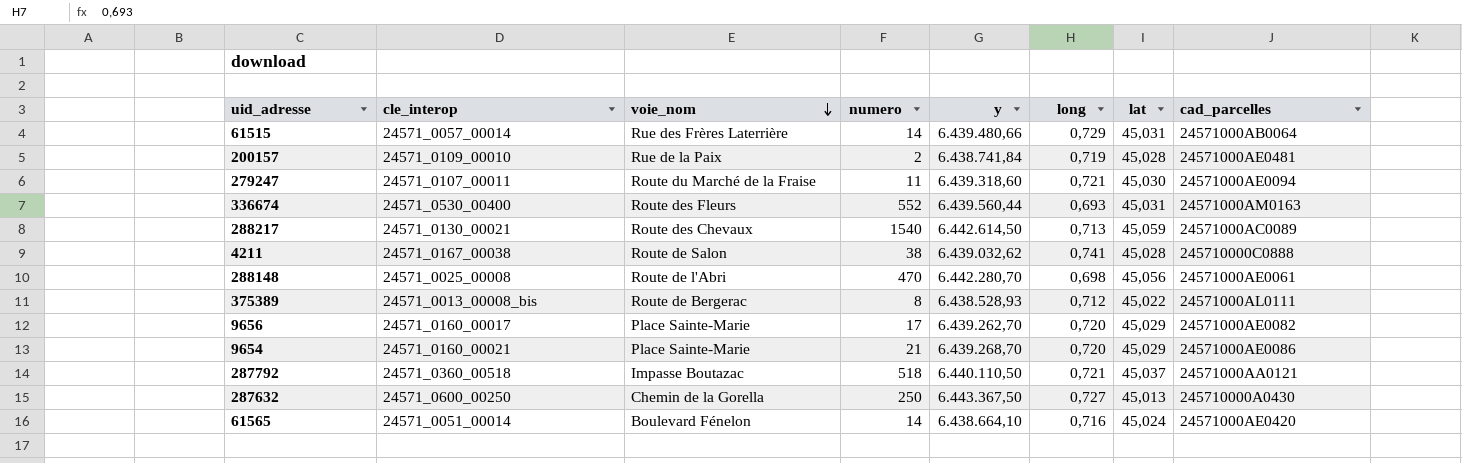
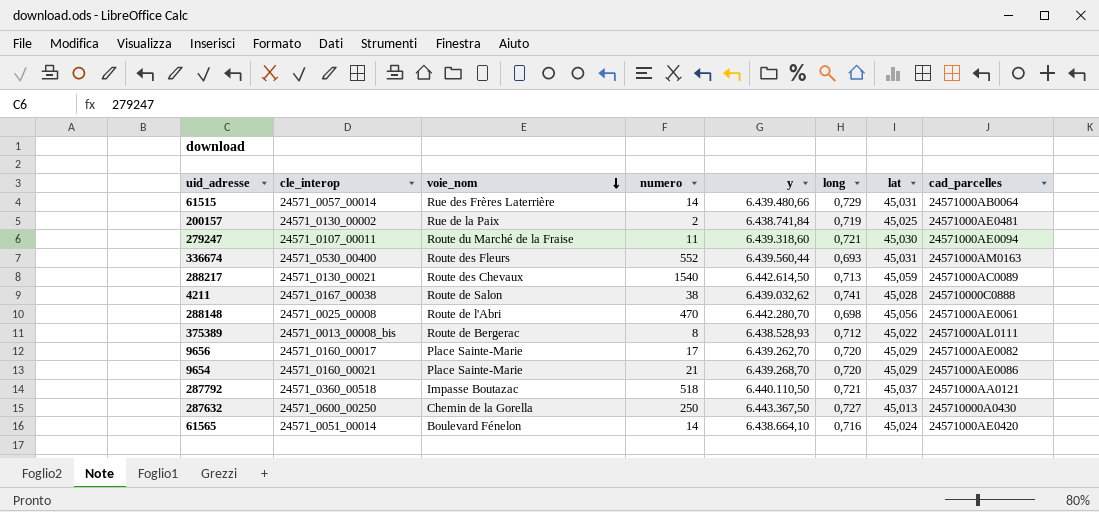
200157 | cle_interop: 24571_0109_00010 -> 24571_0130_00002
200157 | lat: 45,028 -> 45,025

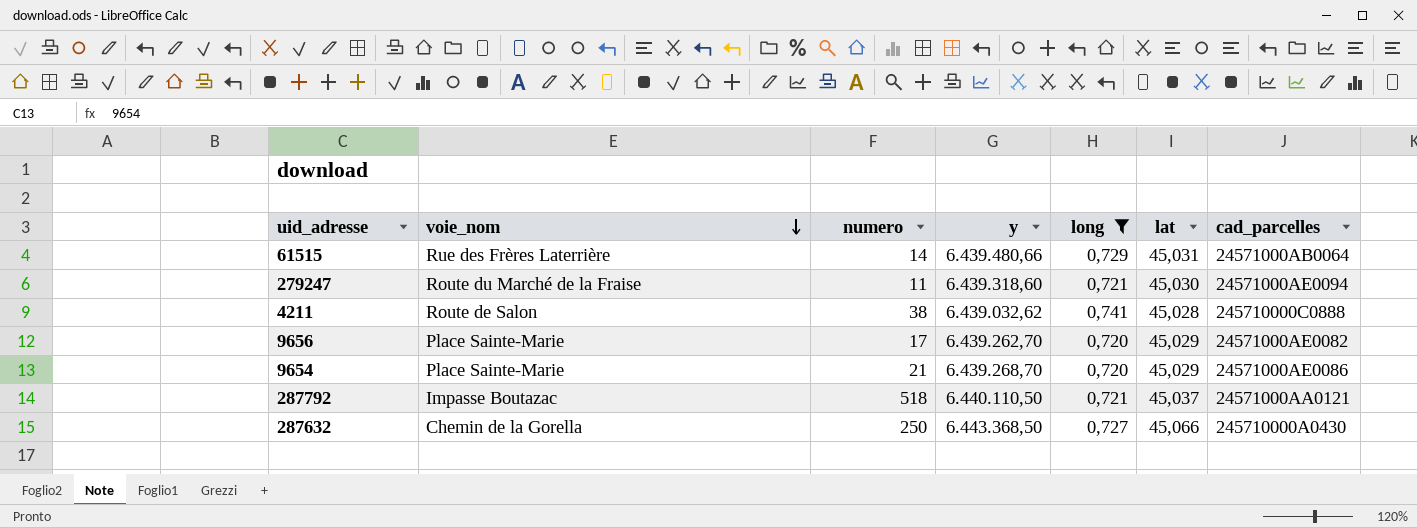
filter: none -> long >= 0,720
column cle_interop | position: 2 -> none
287632 | y: 6.443.367,50 -> 6.443.368,50
287632 | lat: 45,013 -> 45,066

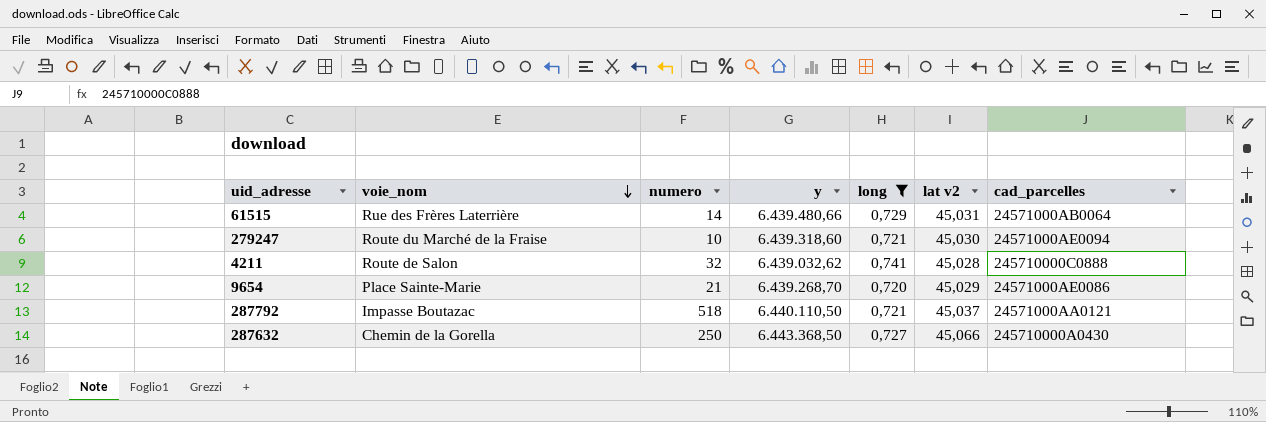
column name: lat -> lat v2
row 9656: Place Sainte-Marie | 17 | 6.439.262,70 | 0,720 | 45,029 | 24571000AE0082 -> none
279247 | numero: 11 -> 10
4211 | numero: 38 -> 32

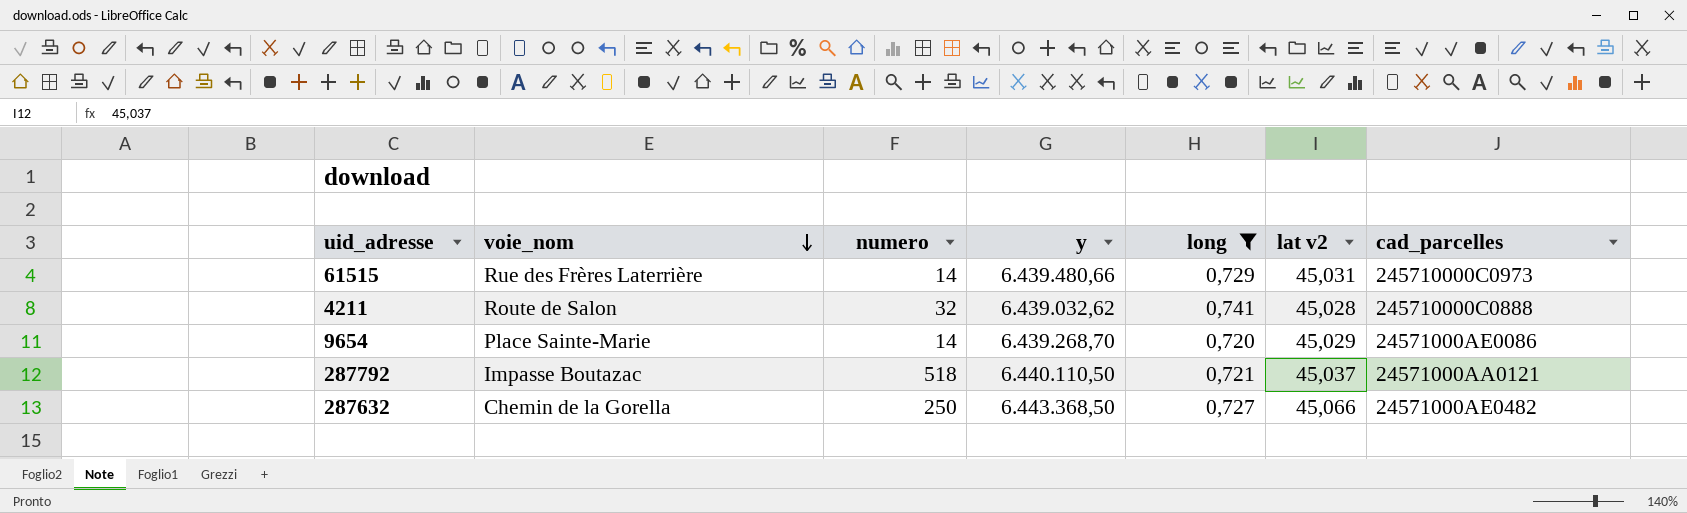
row 279247: Route du Marché de la Fraise | 10 | 6.439.318,60 | 0,721 | 45,030 | 24571000AE0094 -> none
61515 | cad_parcelles: 24571000AB0064 -> 245710000C0973
9654 | numero: 21 -> 14
287632 | cad_parcelles: 245710000A0430 -> 24571000AE0482

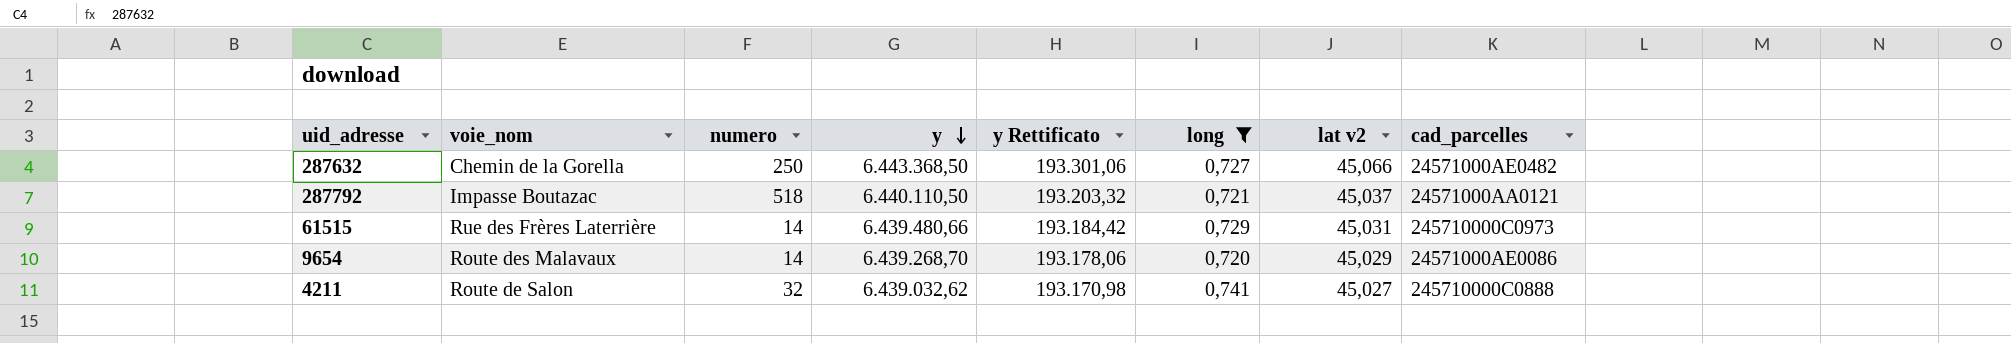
row order: voie_nom descending -> y descending
column y Rettificato | formula: none -> [y] * 0,03
9654 | voie_nom: Place Sainte-Marie -> Route des Malavaux
4211 | lat v2: 45,028 -> 45,027

